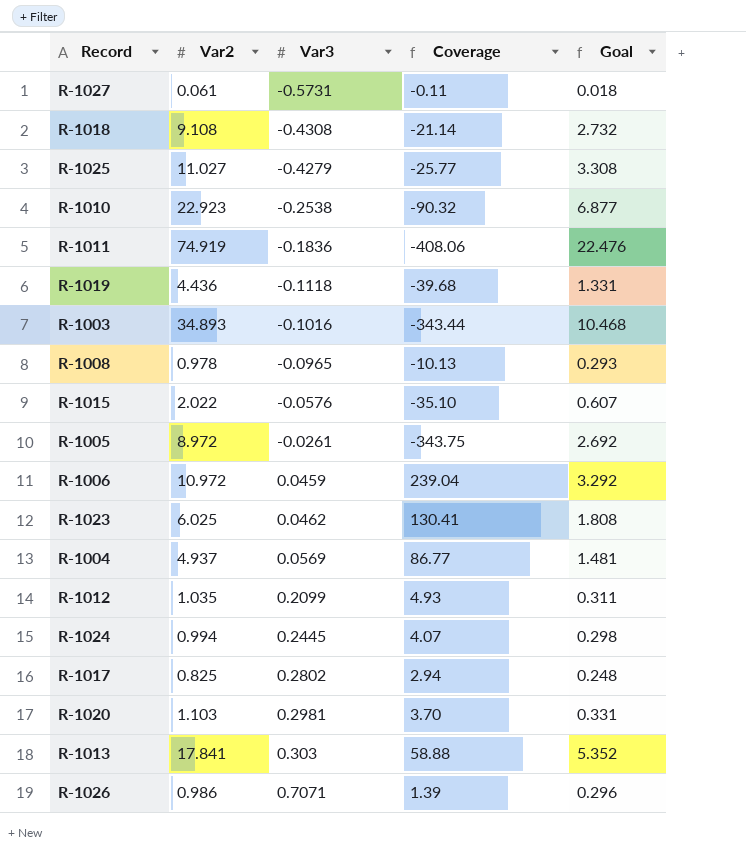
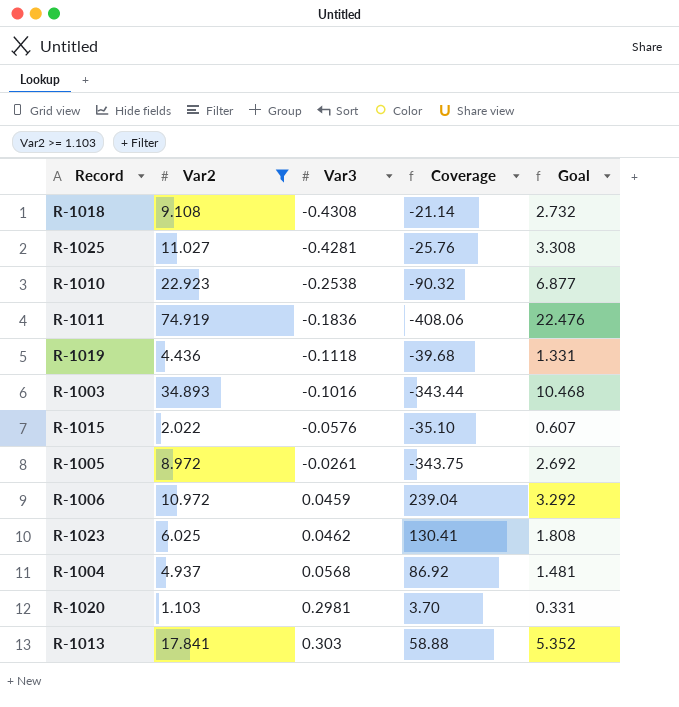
filter: none -> Var2 >= 1.103
R-1025 | Var3: -0.4279 -> -0.4281
R-1025 | Coverage: -25.77 -> -25.76
R-1004 | Var3: 0.0569 -> 0.0568
R-1004 | Coverage: 86.77 -> 86.92

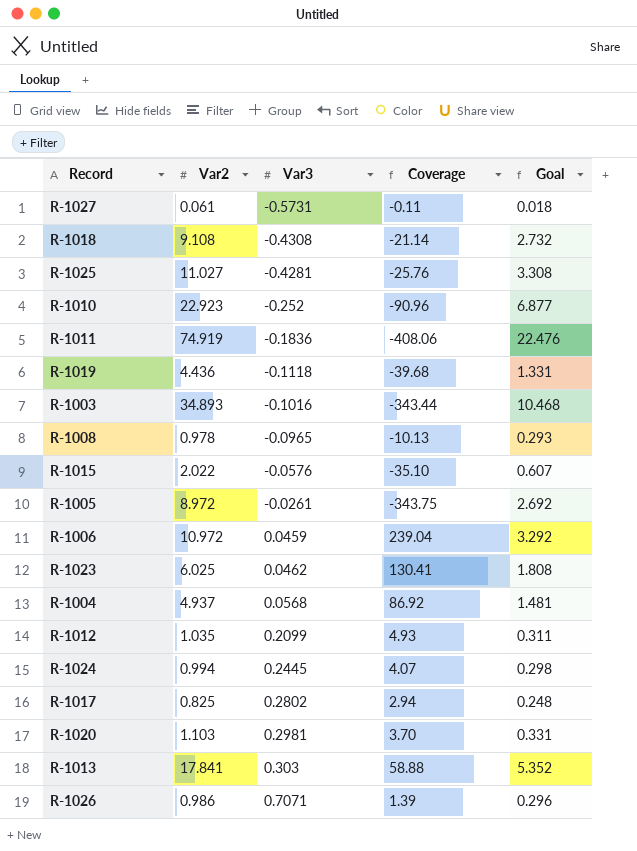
filter: Var2 >= 1.103 -> none
R-1010 | Var3: -0.2538 -> -0.252
R-1010 | Coverage: -90.32 -> -90.96

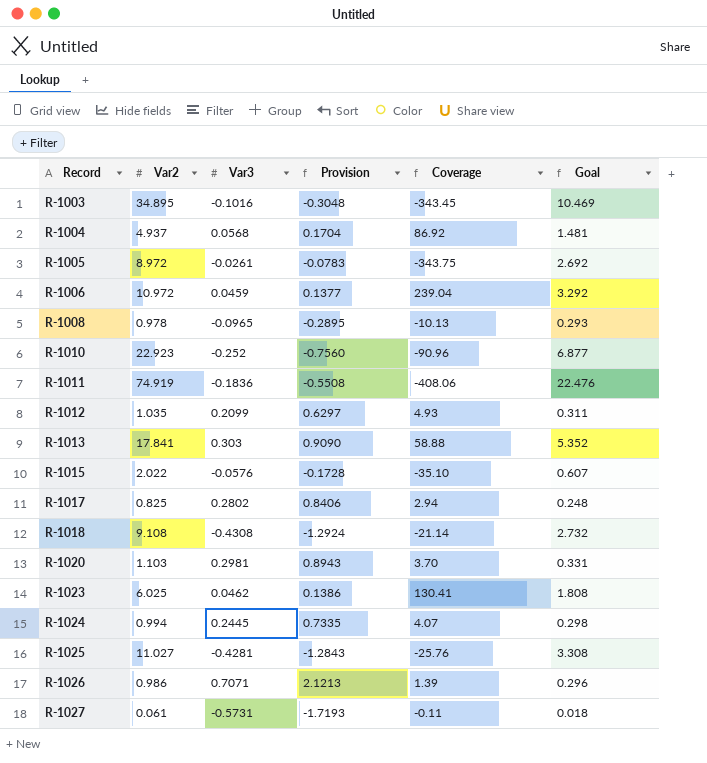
row order: Var3 ascending -> Record ascending
column Provision | formula: none -> [Var3] * 3
row R-1019: 4.436 | -0.1118 | -39.68 | 1.331 -> none
R-1003 | Var2: 34.893 -> 34.895
R-1003 | Coverage: -343.44 -> -343.45
R-1003 | Goal: 10.468 -> 10.469

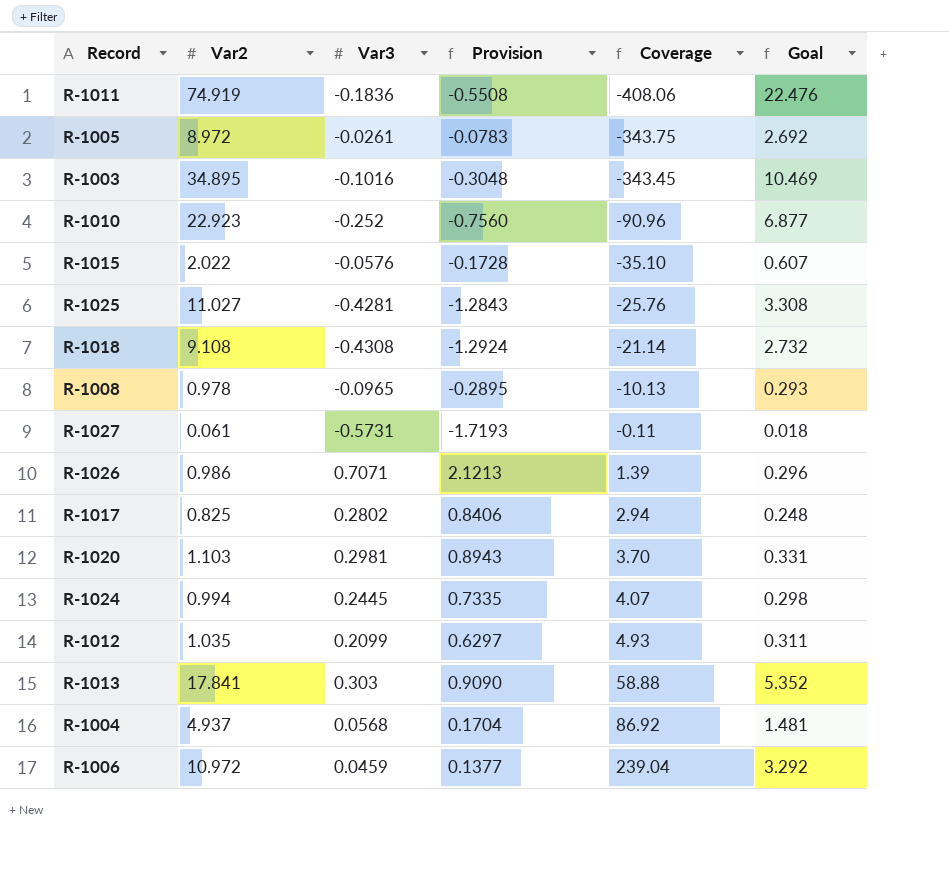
row order: Record ascending -> Coverage ascending
row R-1023: 6.025 | 0.0462 | 0.1386 | 130.41 | 1.808 -> none

